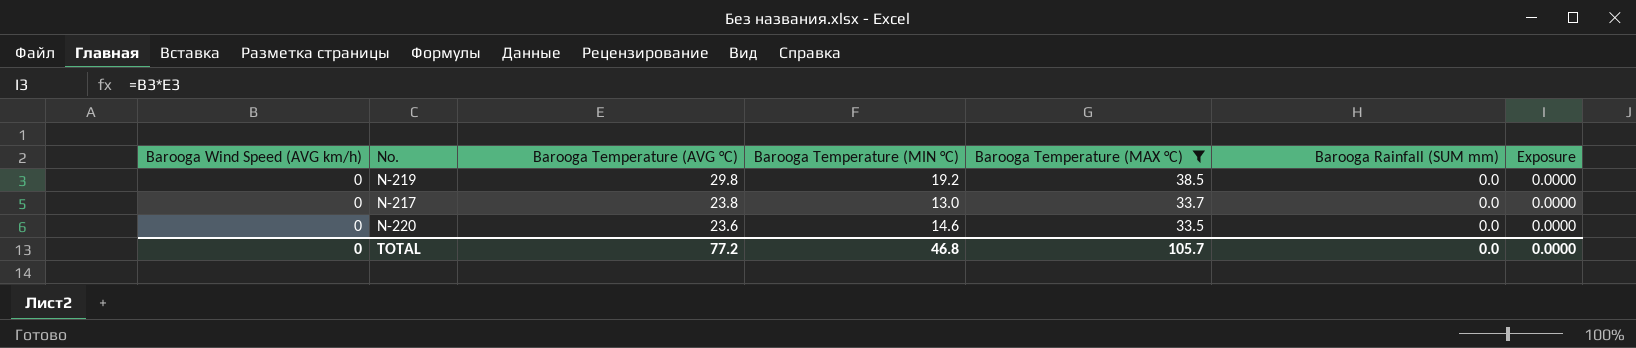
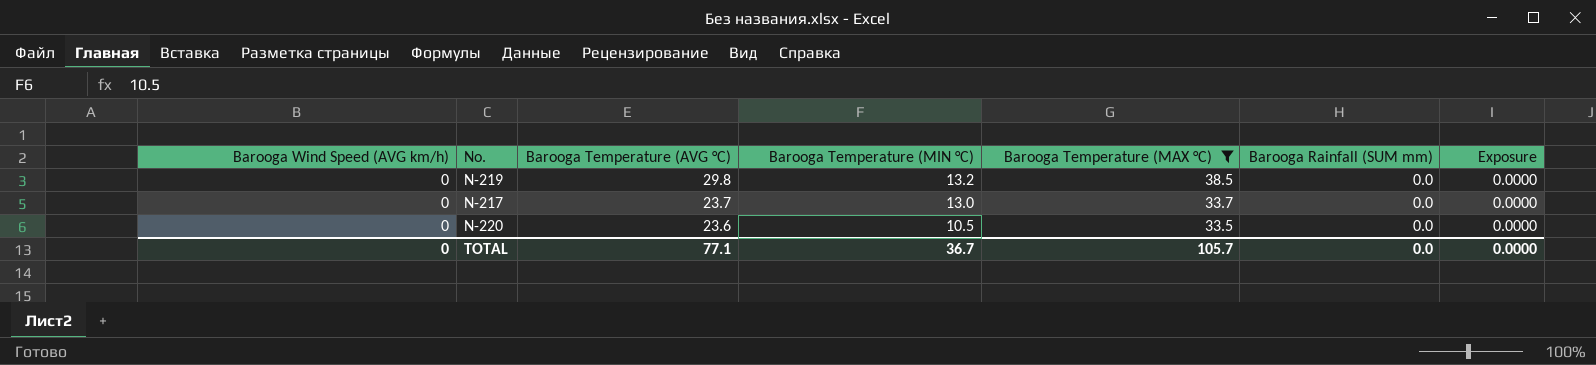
N-219 | Barooga Temperature (MIN °C): 19.2 -> 13.2
N-217 | Barooga Temperature (AVG °C): 23.8 -> 23.7
N-220 | Barooga Temperature (MIN °C): 14.6 -> 10.5
TOTAL | Barooga Temperature (AVG °C): 77.2 -> 77.1
TOTAL | Barooga Temperature (MIN °C): 46.8 -> 36.7

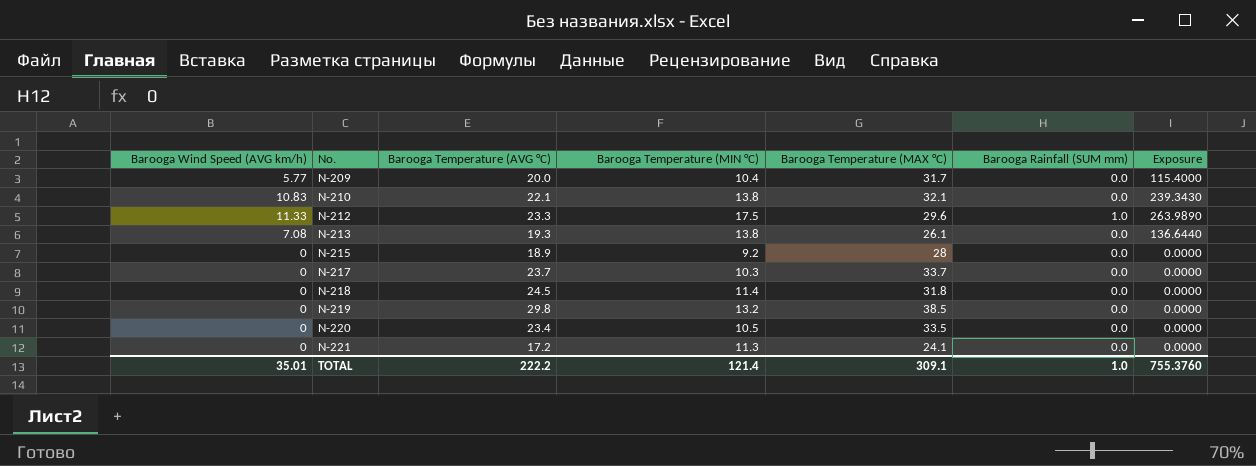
filter: Barooga Temperature (MAX °C) >= 33.5 -> none
row order: Barooga Temperature (AVG °C) descending -> No. ascending
N-217 | Barooga Temperature (MIN °C): 13.0 -> 10.3
N-220 | Barooga Temperature (AVG °C): 23.6 -> 23.4
TOTAL | Barooga Wind Speed (AVG km/h): 0 -> 35.01
TOTAL | Barooga Temperature (AVG °C): 77.1 -> 222.2
TOTAL | Barooga Temperature (MIN °C): 36.7 -> 121.4
TOTAL | Barooga Temperature (MAX °C): 105.7 -> 309.1
TOTAL | Barooga Rainfall (SUM mm): 0.0 -> 1.0
TOTAL | Exposure: 0.0000 -> 755.3760

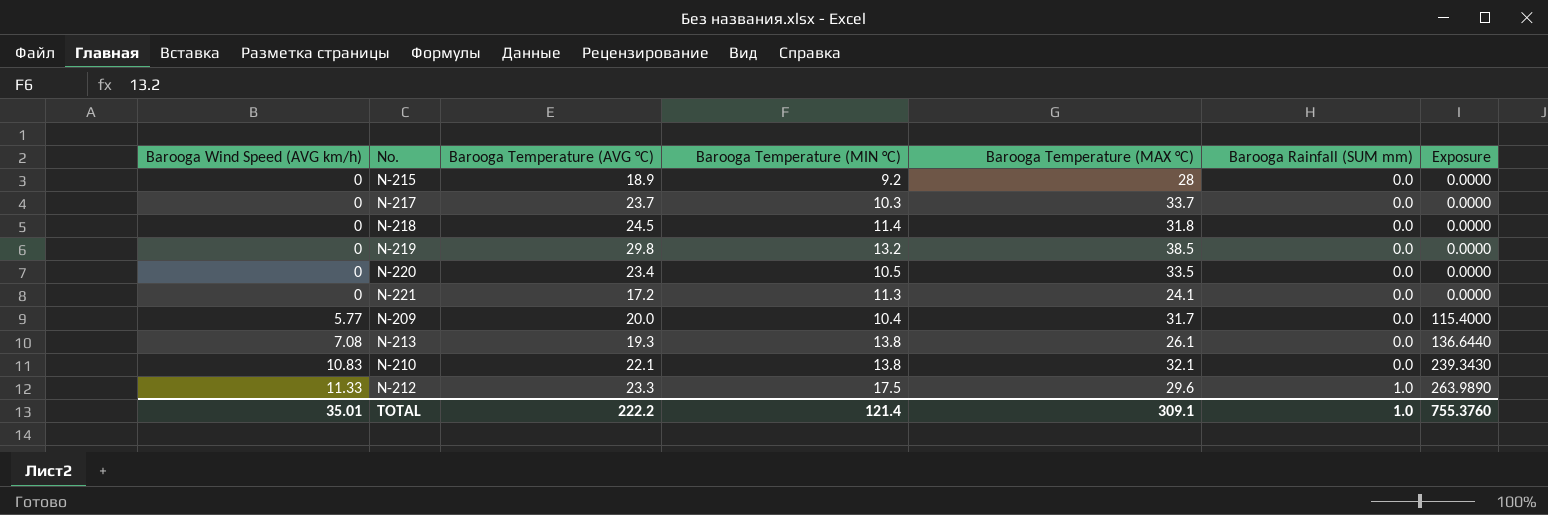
row order: No. ascending -> Barooga Wind Speed (AVG km/h) ascending

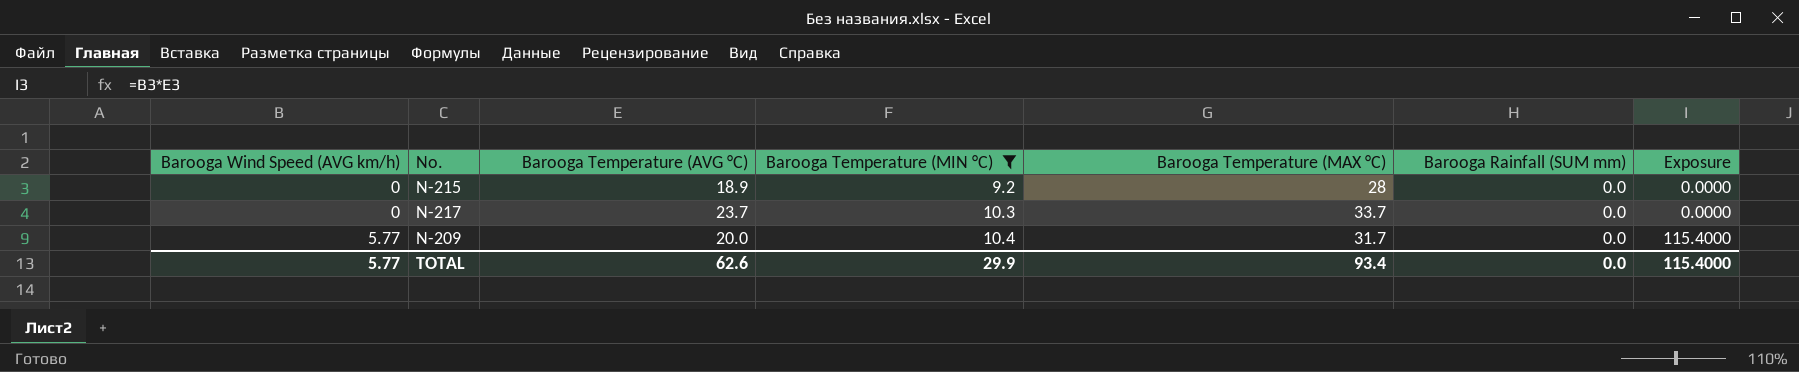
filter: none -> Barooga Temperature (MIN °C) <= 10.4
TOTAL | Barooga Wind Speed (AVG km/h): 35.01 -> 5.77
TOTAL | Barooga Temperature (AVG °C): 222.2 -> 62.6
TOTAL | Barooga Temperature (MIN °C): 121.4 -> 29.9
TOTAL | Barooga Temperature (MAX °C): 309.1 -> 93.4
TOTAL | Barooga Rainfall (SUM mm): 1.0 -> 0.0
TOTAL | Exposure: 755.3760 -> 115.4000

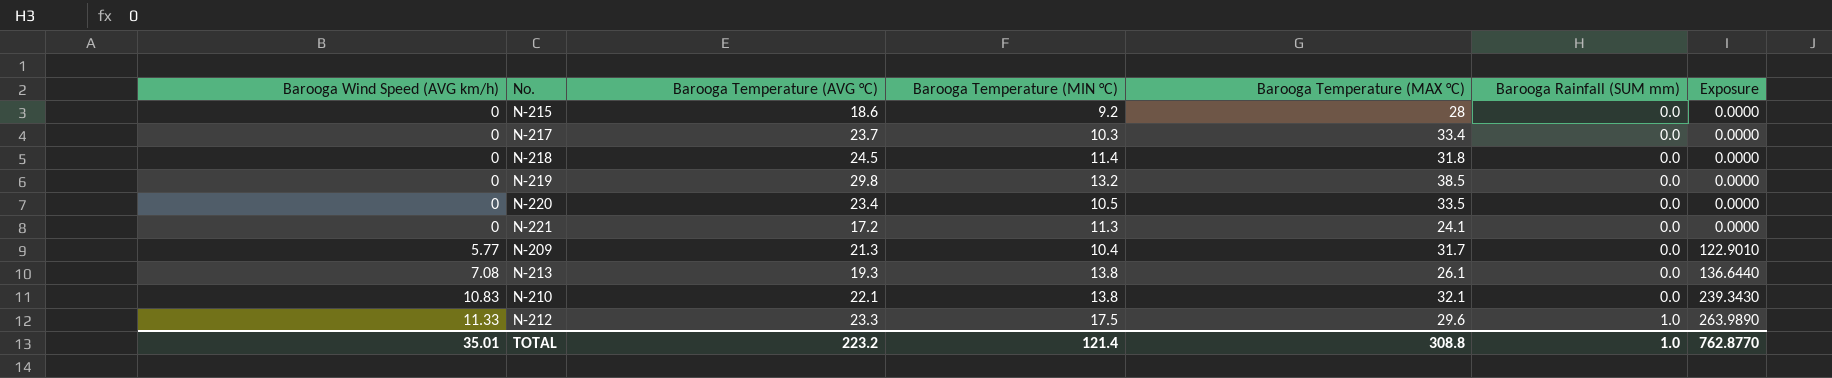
filter: Barooga Temperature (MIN °C) <= 10.4 -> none
N-215 | Barooga Temperature (AVG °C): 18.9 -> 18.6
N-217 | Barooga Temperature (MAX °C): 33.7 -> 33.4
N-209 | Barooga Temperature (AVG °C): 20.0 -> 21.3
N-209 | Exposure: 115.4000 -> 122.9010
TOTAL | Barooga Wind Speed (AVG km/h): 5.77 -> 35.01
TOTAL | Barooga Temperature (AVG °C): 62.6 -> 223.2
TOTAL | Barooga Temperature (MIN °C): 29.9 -> 121.4
TOTAL | Barooga Temperature (MAX °C): 93.4 -> 308.8
TOTAL | Barooga Rainfall (SUM mm): 0.0 -> 1.0
TOTAL | Exposure: 115.4000 -> 762.8770

